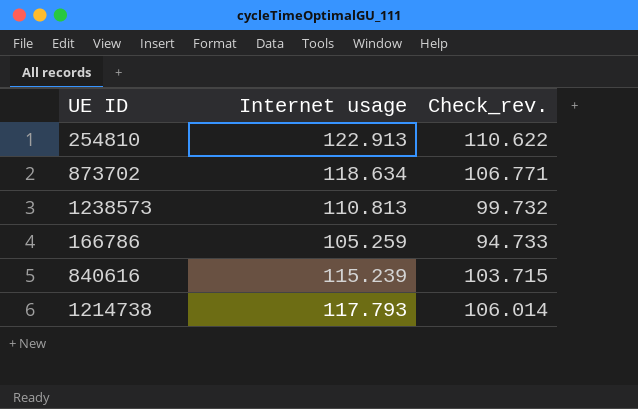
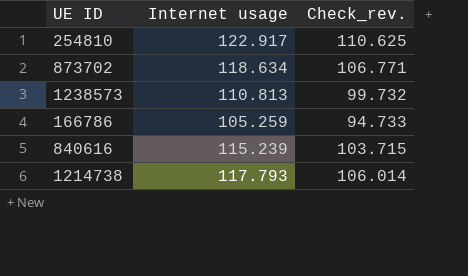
254810 | Internet usage: 122.913 -> 122.917
254810 | Check_rev.: 110.622 -> 110.625

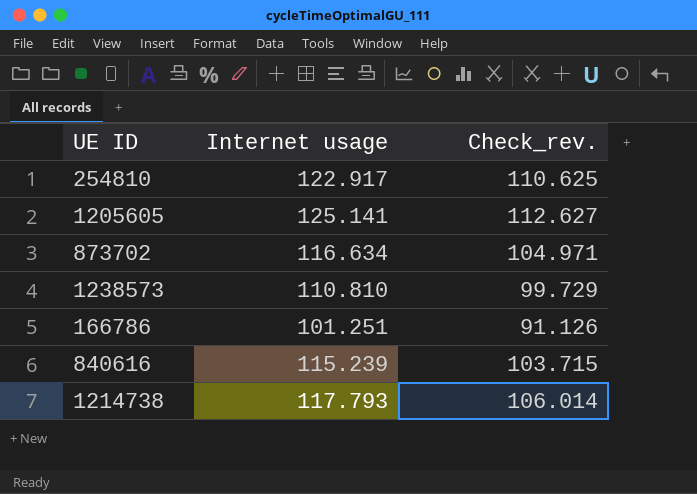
row 1205605: none -> 125.141 | 112.627
873702 | Internet usage: 118.634 -> 116.634
873702 | Check_rev.: 106.771 -> 104.971
1238573 | Internet usage: 110.813 -> 110.810
1238573 | Check_rev.: 99.732 -> 99.729
166786 | Internet usage: 105.259 -> 101.251
166786 | Check_rev.: 94.733 -> 91.126

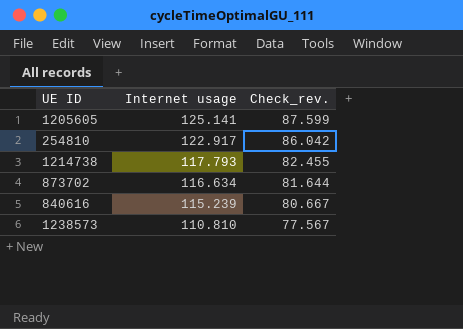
row order: none -> Internet usage descending
column Check_rev. | formula: [Internet usage] * 0.9 -> [Internet usage] * 0.7
row 166786: 101.251 | 91.126 -> none

